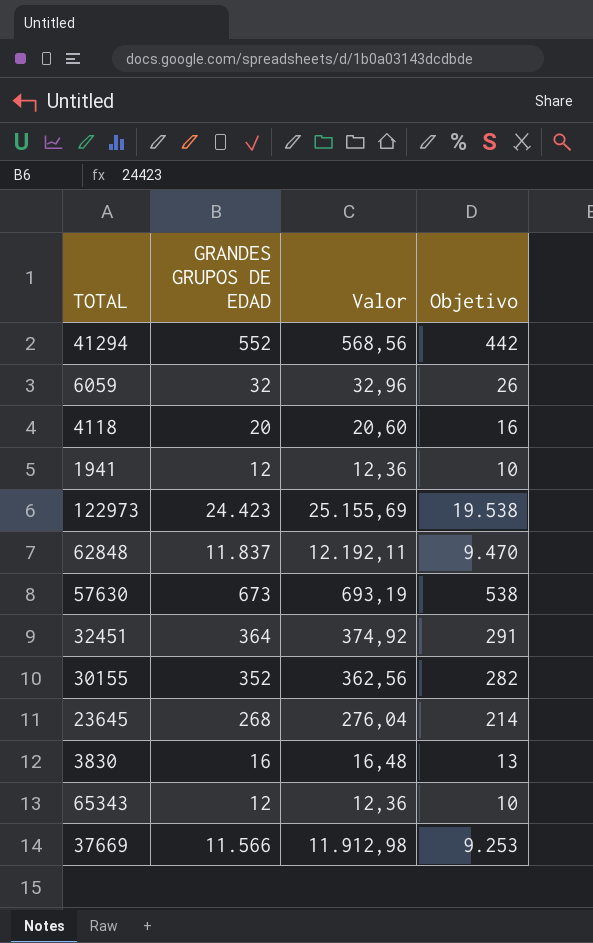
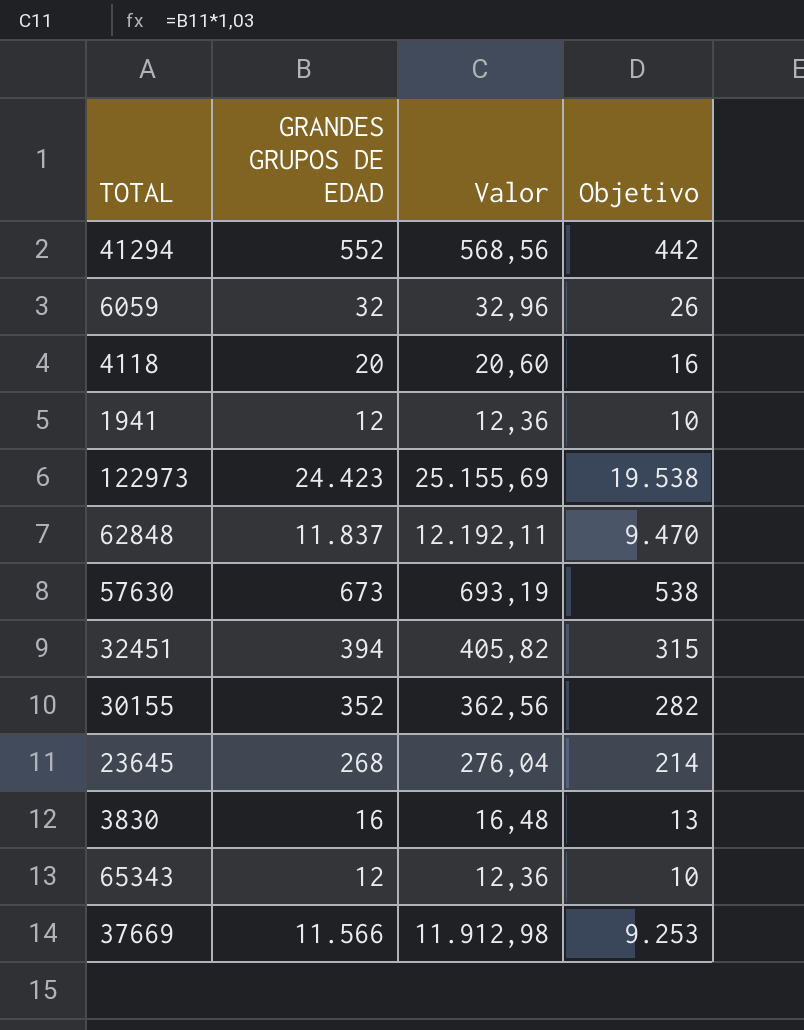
32451 | GRANDES GRUPOS DE EDAD: 364 -> 394
32451 | Valor: 374,92 -> 405,82
32451 | Objetivo: 291 -> 315

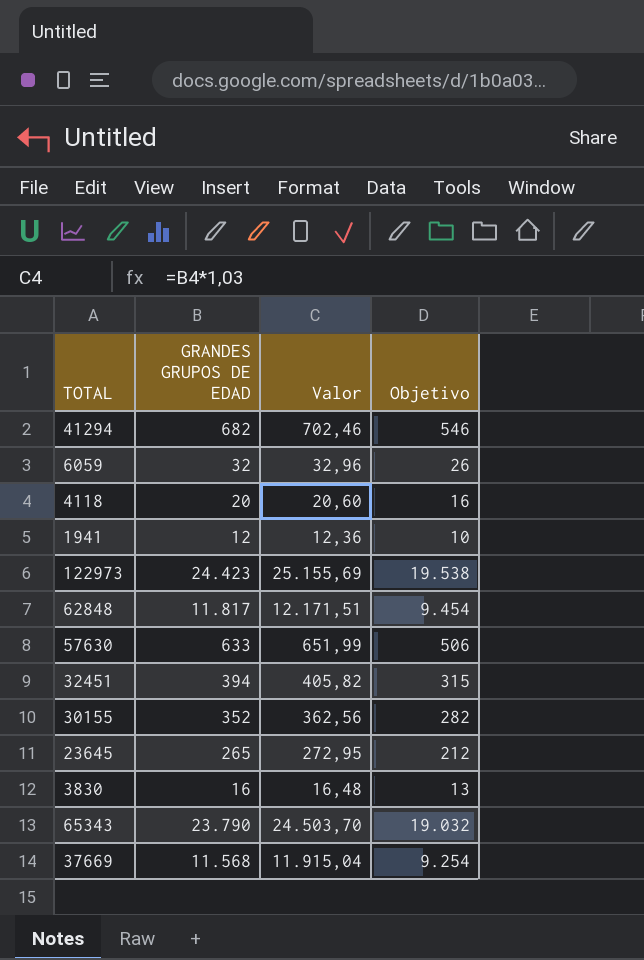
41294 | GRANDES GRUPOS DE EDAD: 552 -> 682
41294 | Valor: 568,56 -> 702,46
41294 | Objetivo: 442 -> 546
62848 | GRANDES GRUPOS DE EDAD: 11.837 -> 11.817
62848 | Valor: 12.192,11 -> 12.171,51
62848 | Objetivo: 9.470 -> 9.454
57630 | GRANDES GRUPOS DE EDAD: 673 -> 633
57630 | Valor: 693,19 -> 651,99
57630 | Objetivo: 538 -> 506
23645 | GRANDES GRUPOS DE EDAD: 268 -> 265
23645 | Valor: 276,04 -> 272,95
23645 | Objetivo: 214 -> 212
65343 | GRANDES GRUPOS DE EDAD: 12 -> 23.790
65343 | Valor: 12,36 -> 24.503,70
65343 | Objetivo: 10 -> 19.032
37669 | GRANDES GRUPOS DE EDAD: 11.566 -> 11.568
37669 | Valor: 11.912,98 -> 11.915,04
37669 | Objetivo: 9.253 -> 9.254

